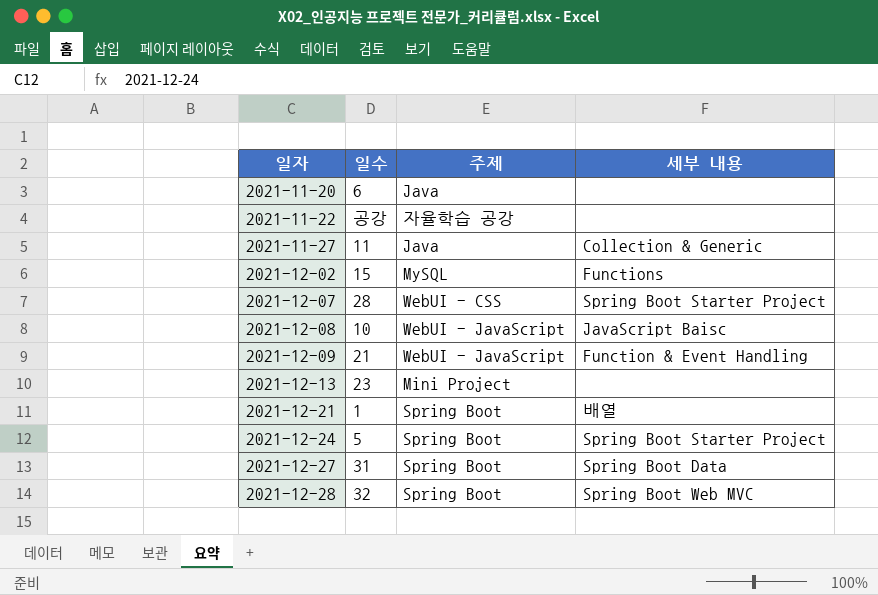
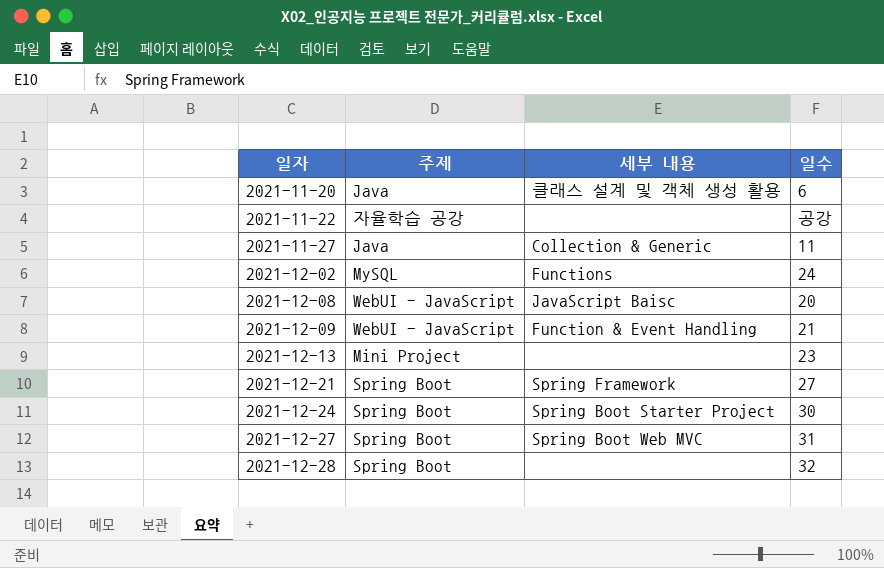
column 일수 | position: 2 -> 4
row 2021-12-07: 28 | WebUI - CSS | Spring Boot Starter Project -> none
2021-11-20 | 세부 내용: none -> 클래스 설계 및 객체 생성 활용
2021-12-02 | 일수: 15 -> 24
2021-12-08 | 일수: 10 -> 20
2021-12-21 | 세부 내용: 배열 -> Spring Framework
2021-12-21 | 일수: 1 -> 27
2021-12-24 | 일수: 5 -> 30
2021-12-27 | 세부 내용: Spring Boot Data -> Spring Boot Web MVC
2021-12-28 | 세부 내용: Spring Boot Web MVC -> none

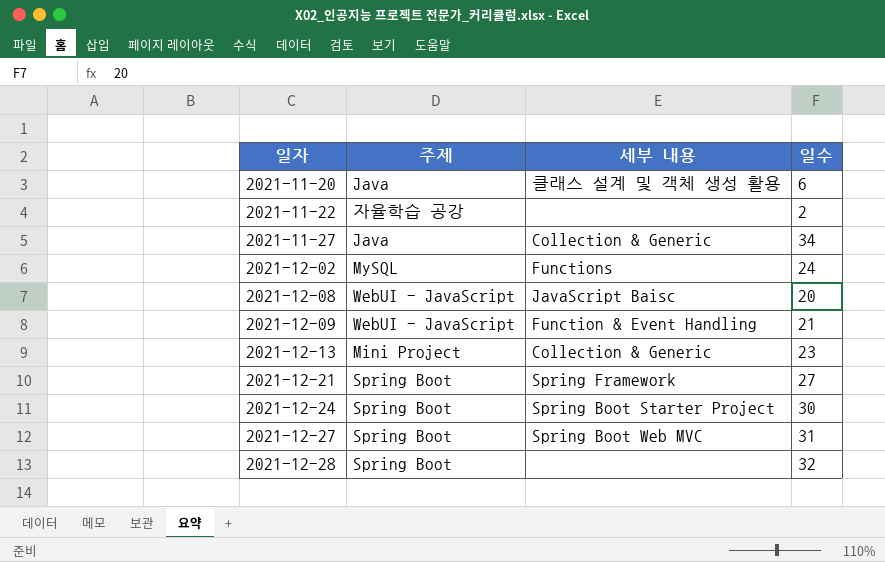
2021-11-22 | 일수: 공강 -> 2
2021-11-27 | 일수: 11 -> 34
2021-12-13 | 세부 내용: none -> Collection & Generic

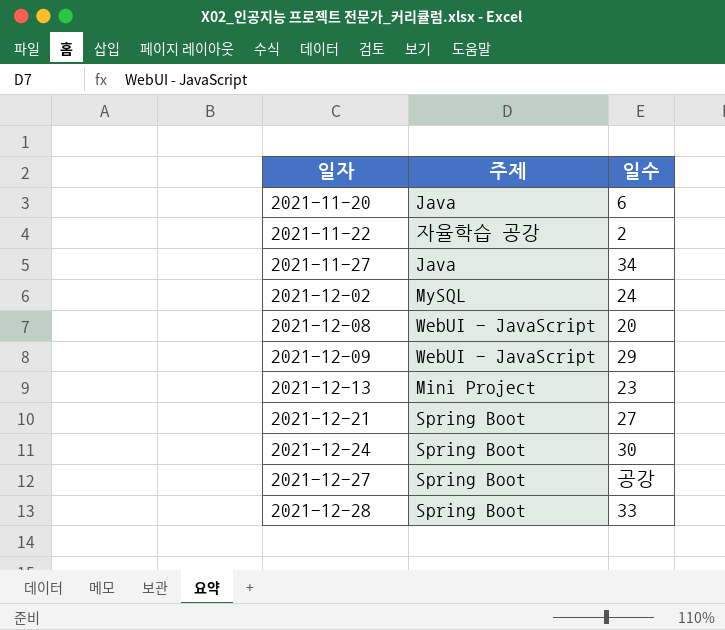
column 세부 내용 | position: 3 -> none
2021-12-09 | 일수: 21 -> 29
2021-12-27 | 일수: 31 -> 공강
2021-12-28 | 일수: 32 -> 33

